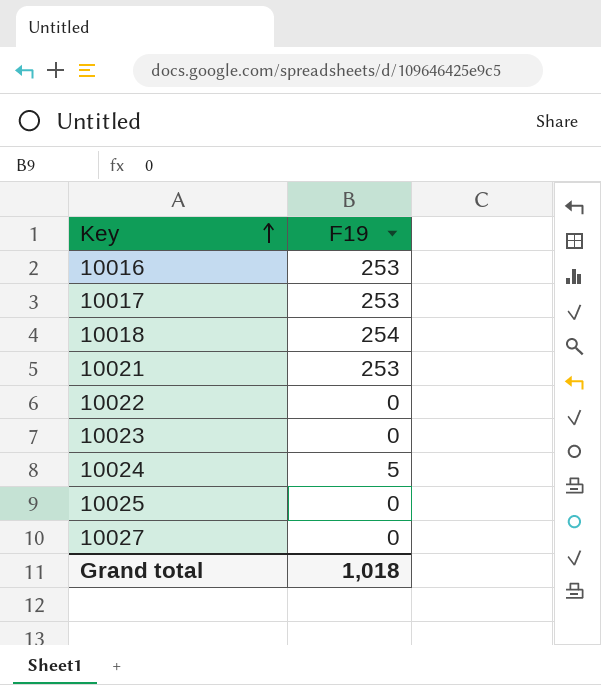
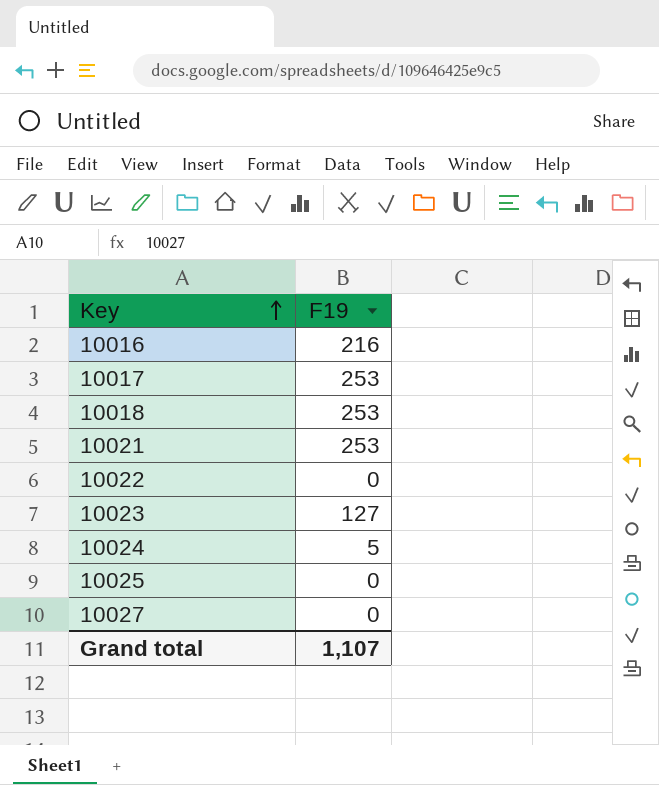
10016 | F19: 253 -> 216
10018 | F19: 254 -> 253
10023 | F19: 0 -> 127
Grand total | F19: 1,018 -> 1,107

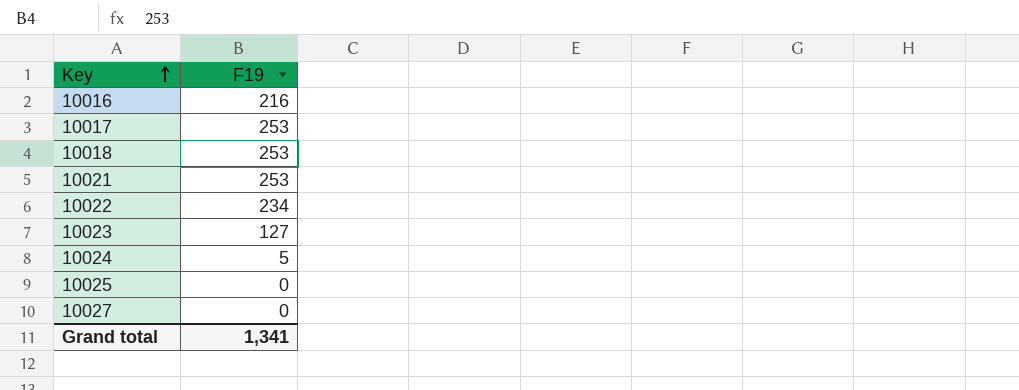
10022 | F19: 0 -> 234
Grand total | F19: 1,107 -> 1,341

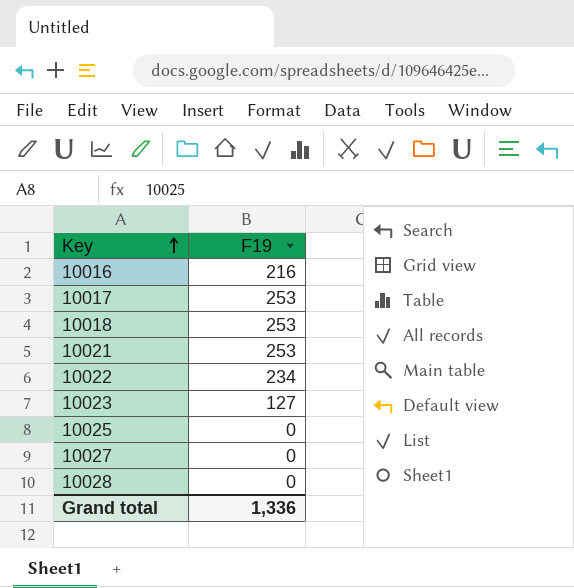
row 10024: 5 -> none
row 10028: none -> 0
Grand total | F19: 1,341 -> 1,336

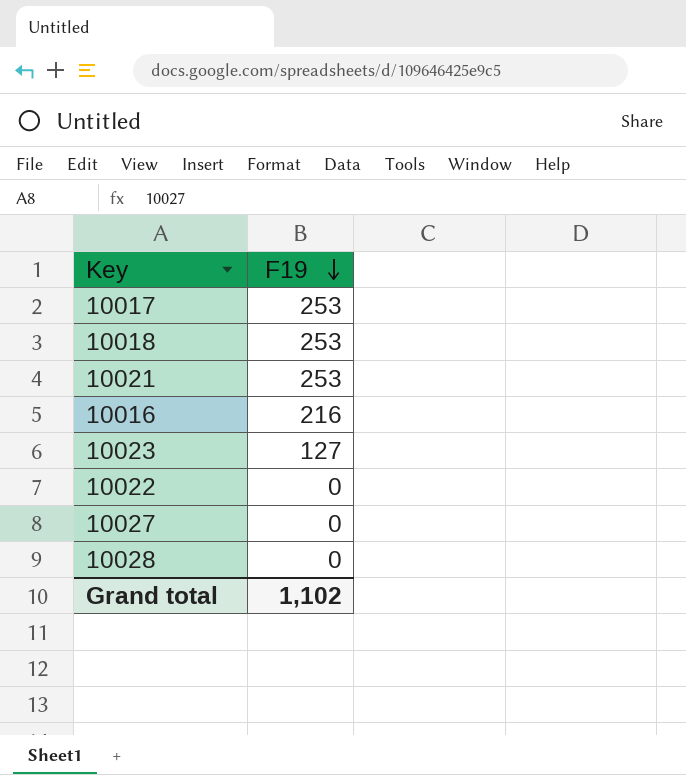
row order: Key ascending -> F19 descending
row 10025: 0 -> none
10022 | F19: 234 -> 0
Grand total | F19: 1,336 -> 1,102

